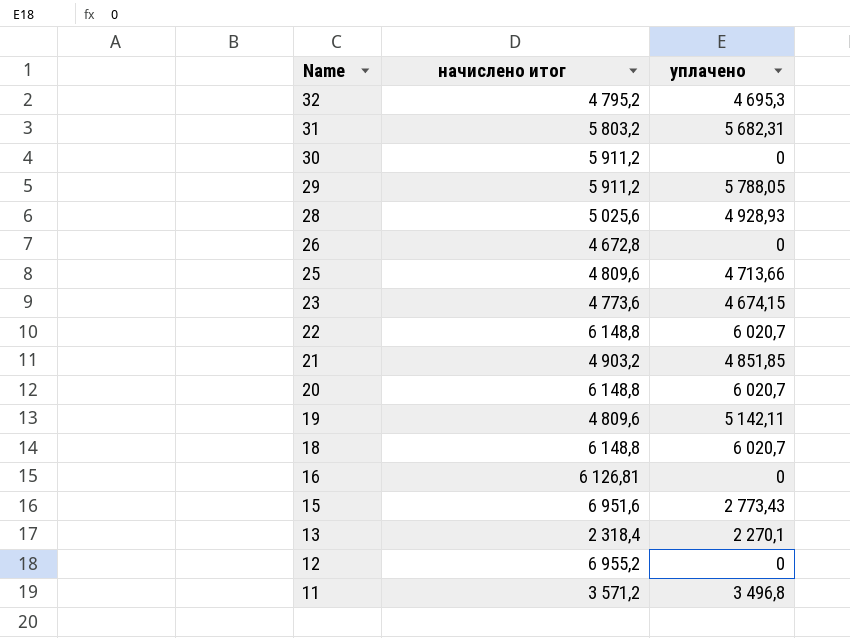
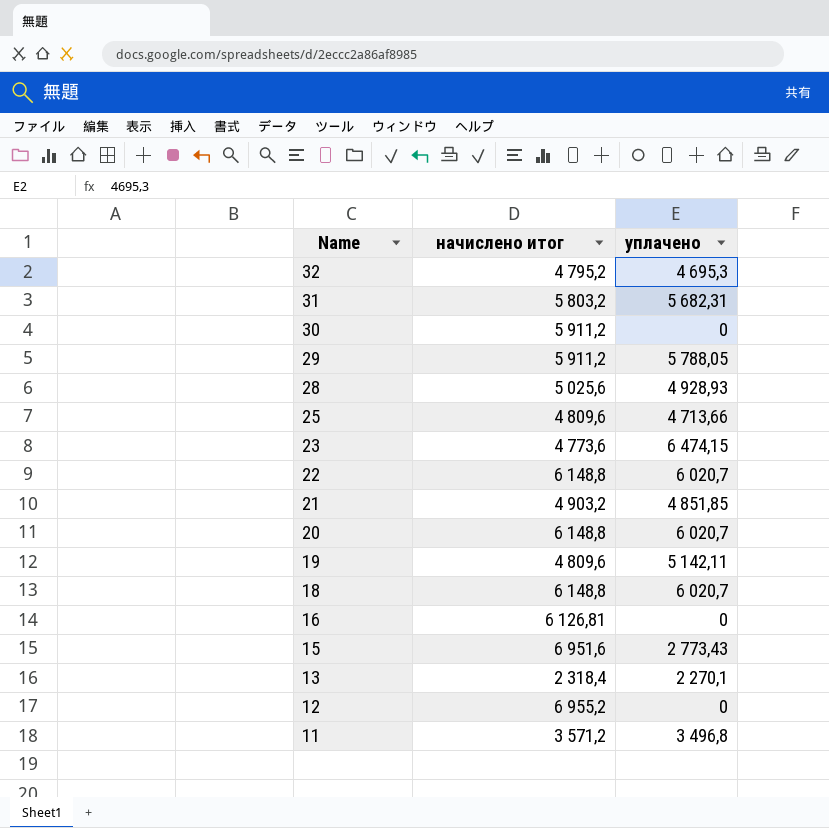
row 26: 4 672,8 | 0 -> none
23 | уплачено: 4 674,15 -> 6 474,15

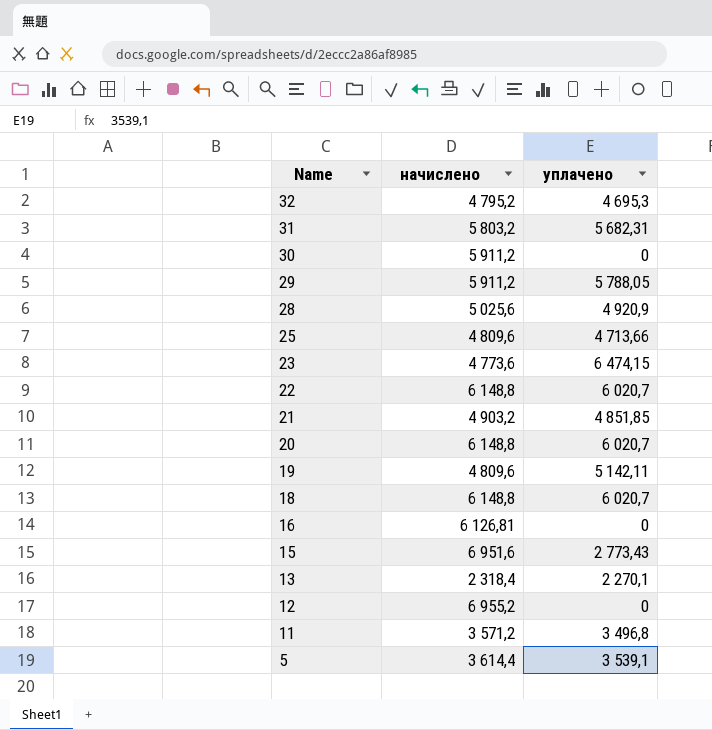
column name: начислено итог -> начислено
28 | уплачено: 4 928,93 -> 4 920,9
row 5: none -> 3 614,4 | 3 539,1

